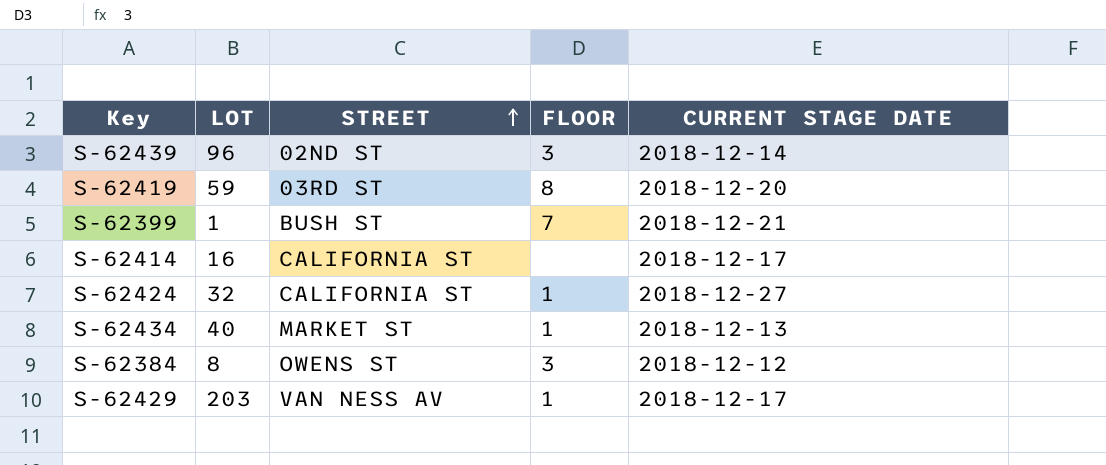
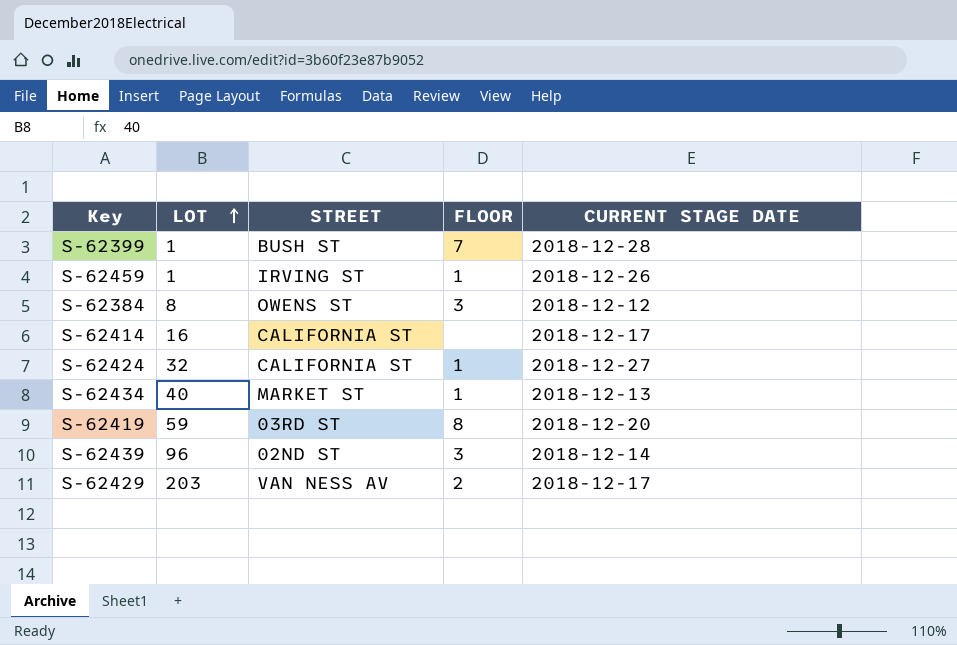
row order: STREET ascending -> LOT ascending
S-62399 | CURRENT STAGE DATE: 2018-12-21 -> 2018-12-28
row S-62459: none -> 1 | IRVING ST | 1 | 2018-12-26
S-62429 | FLOOR: 1 -> 2

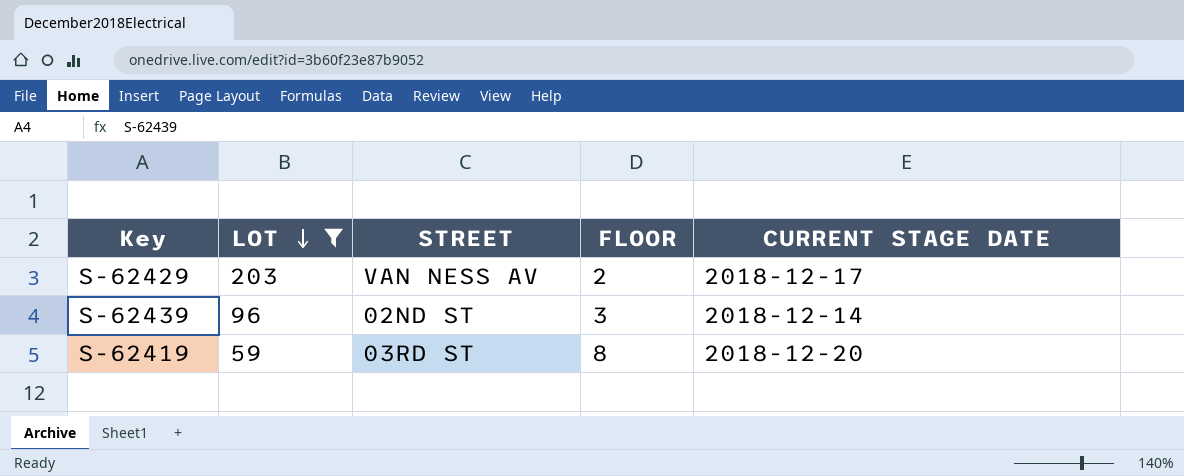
filter: none -> LOT >= 59
row order: LOT ascending -> LOT descending

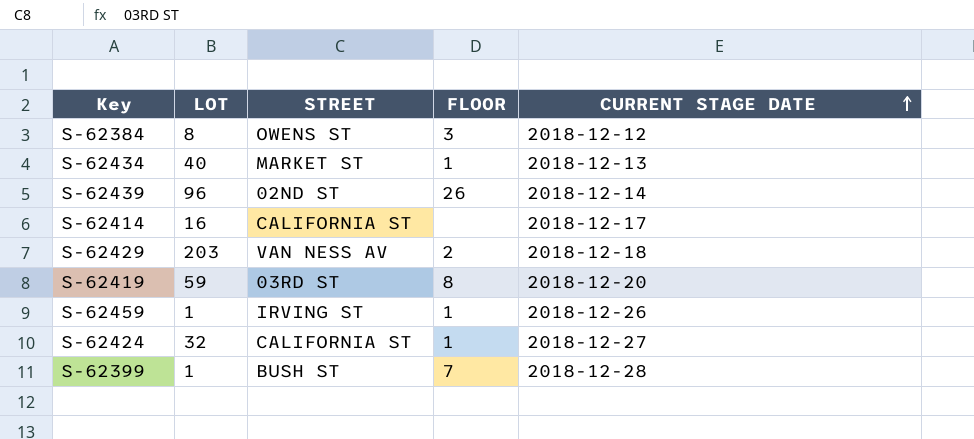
filter: LOT >= 59 -> none
row order: LOT descending -> CURRENT STAGE DATE ascending
S-62439 | FLOOR: 3 -> 26
S-62429 | CURRENT STAGE DATE: 2018-12-17 -> 2018-12-18

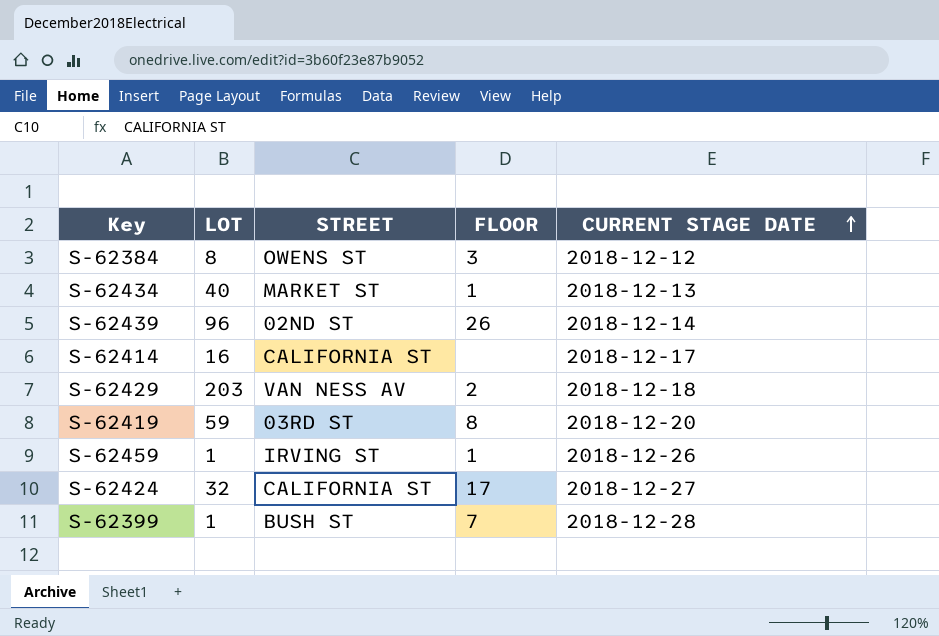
S-62424 | FLOOR: 1 -> 17

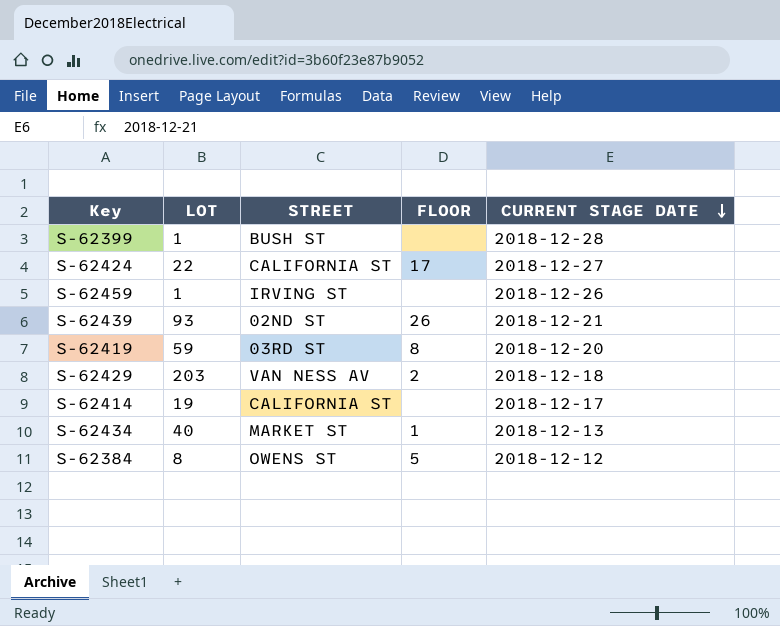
row order: CURRENT STAGE DATE ascending -> CURRENT STAGE DATE descending
S-62399 | FLOOR: 7 -> none
S-62424 | LOT: 32 -> 22
S-62459 | FLOOR: 1 -> none
S-62439 | LOT: 96 -> 93
S-62439 | CURRENT STAGE DATE: 2018-12-14 -> 2018-12-21
S-62414 | LOT: 16 -> 19
S-62384 | FLOOR: 3 -> 5

